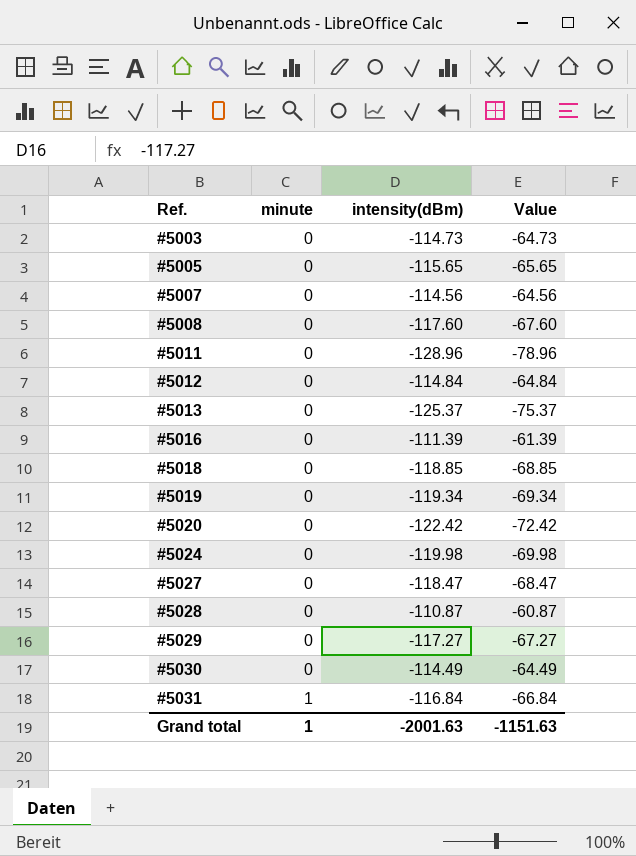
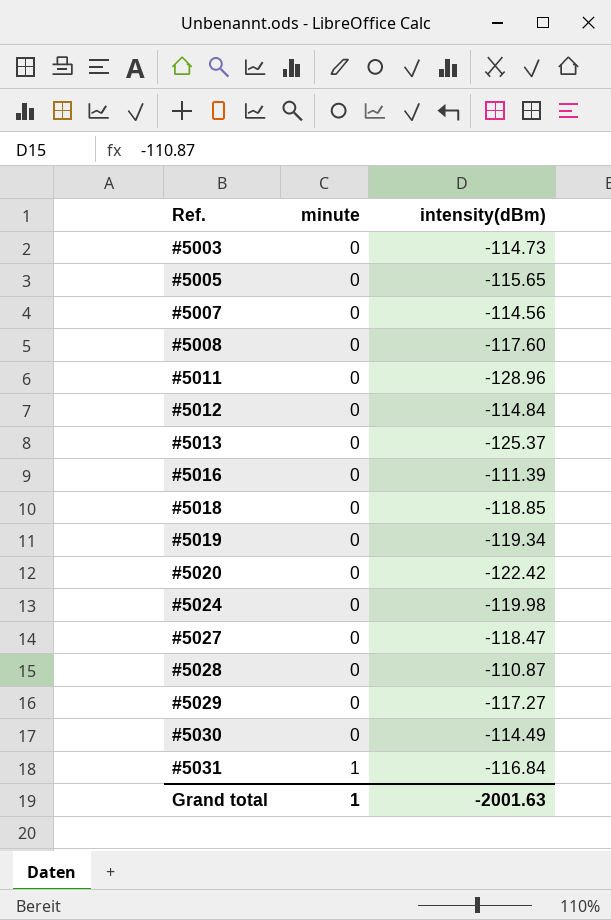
column Value | formula: [intensity(dBm)] + 50 -> none

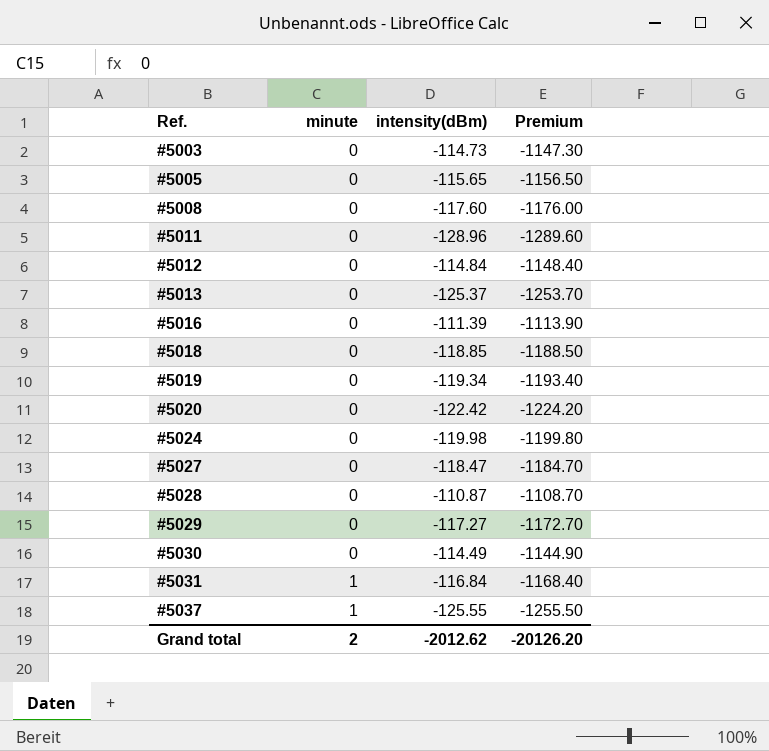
column Premium | formula: none -> [intensity(dBm)] * 10
row #5007: 0 | -114.56 -> none
row #5037: none -> 1 | -125.55 | -1255.50
Grand total | minute: 1 -> 2
Grand total | intensity(dBm): -2001.63 -> -2012.62

